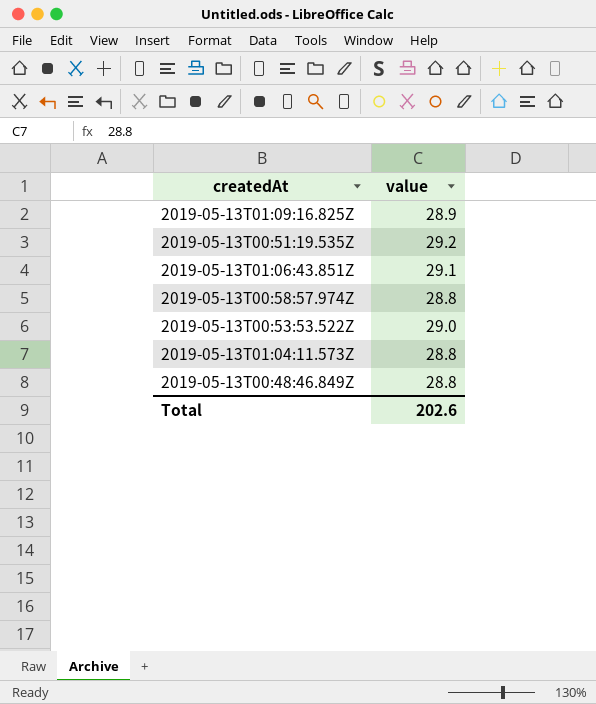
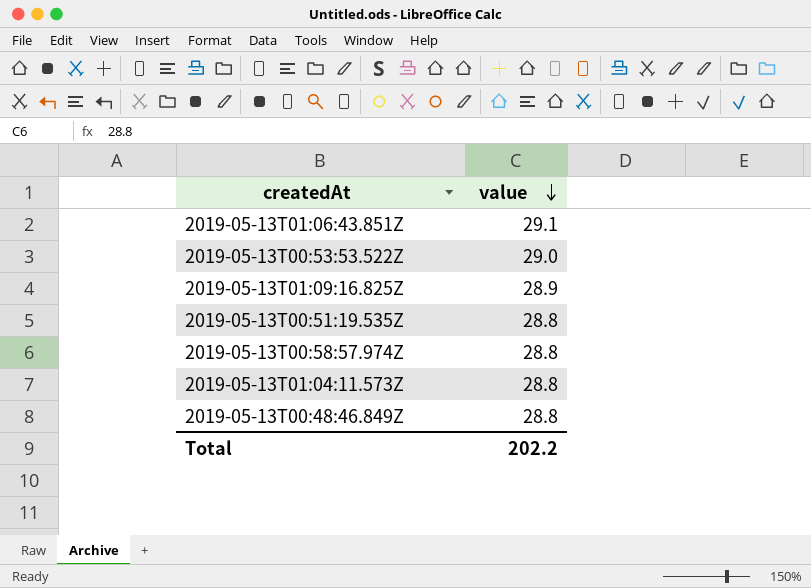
row order: none -> value descending
2019-05-13T00:51:19.535Z | value: 29.2 -> 28.8
Total | value: 202.6 -> 202.2

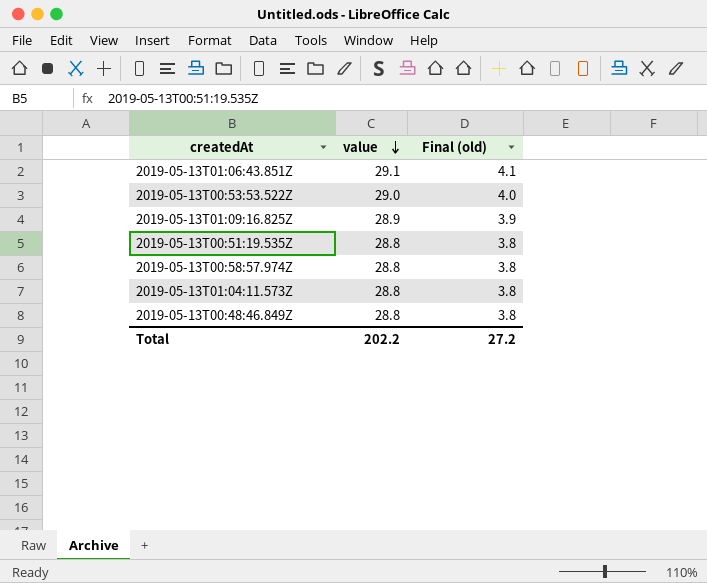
column Final (old) | formula: none -> [value] - 25

